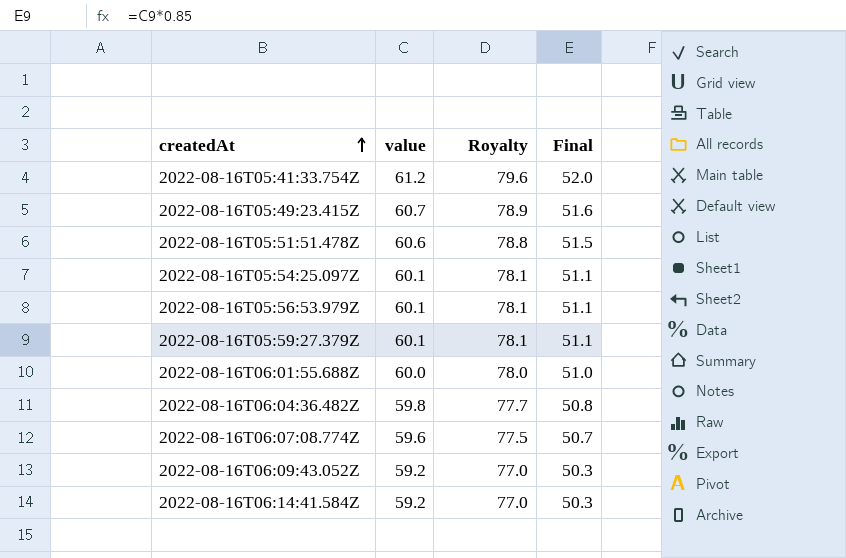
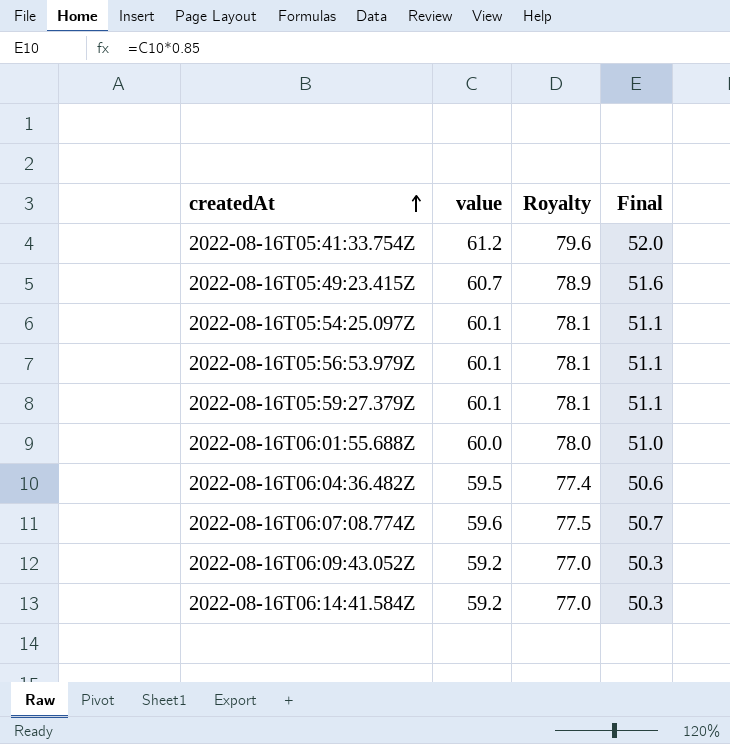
row 2022-08-16T05:51:51.478Z: 60.6 | 78.8 | 51.5 -> none
2022-08-16T06:04:36.482Z | value: 59.8 -> 59.5
2022-08-16T06:04:36.482Z | Royalty: 77.7 -> 77.4
2022-08-16T06:04:36.482Z | Final: 50.8 -> 50.6

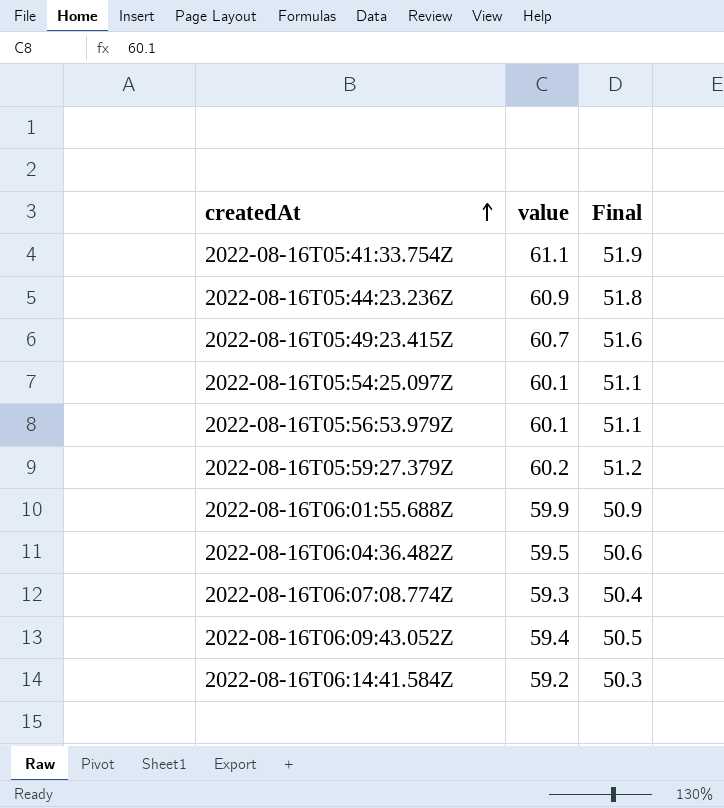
column Royalty | formula: [value] * 1.3 -> none
2022-08-16T05:41:33.754Z | value: 61.2 -> 61.1
2022-08-16T05:41:33.754Z | Final: 52.0 -> 51.9
row 2022-08-16T05:44:23.236Z: none -> 60.9 | 51.8
2022-08-16T05:59:27.379Z | value: 60.1 -> 60.2
2022-08-16T05:59:27.379Z | Final: 51.1 -> 51.2
2022-08-16T06:01:55.688Z | value: 60.0 -> 59.9
2022-08-16T06:01:55.688Z | Final: 51.0 -> 50.9
2022-08-16T06:07:08.774Z | value: 59.6 -> 59.3
2022-08-16T06:07:08.774Z | Final: 50.7 -> 50.4
2022-08-16T06:09:43.052Z | value: 59.2 -> 59.4
2022-08-16T06:09:43.052Z | Final: 50.3 -> 50.5

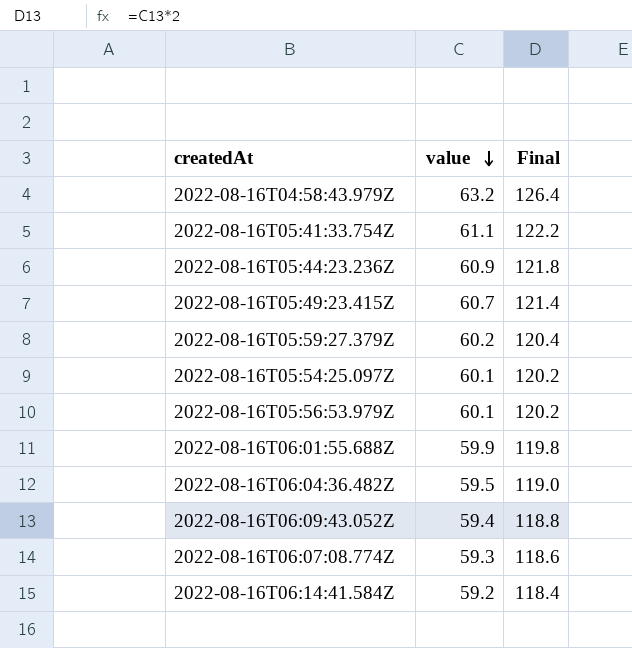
row order: createdAt ascending -> value descending
column Final | formula: [value] * 0.85 -> [value] * 2
row 2022-08-16T04:58:43.979Z: none -> 63.2 | 126.4

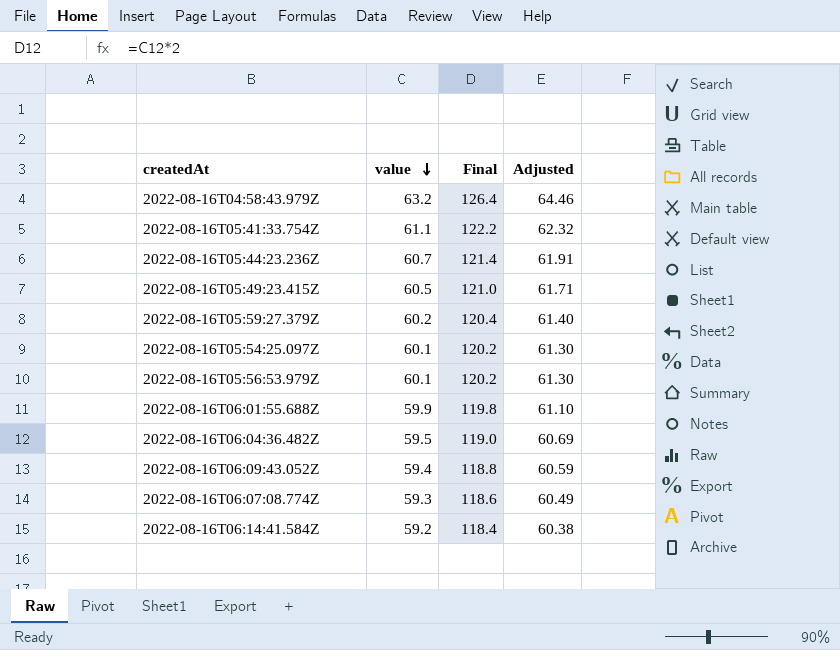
column Adjusted | formula: none -> [value] * 1.02
2022-08-16T05:44:23.236Z | value: 60.9 -> 60.7
2022-08-16T05:44:23.236Z | Final: 121.8 -> 121.4
2022-08-16T05:49:23.415Z | value: 60.7 -> 60.5
2022-08-16T05:49:23.415Z | Final: 121.4 -> 121.0

